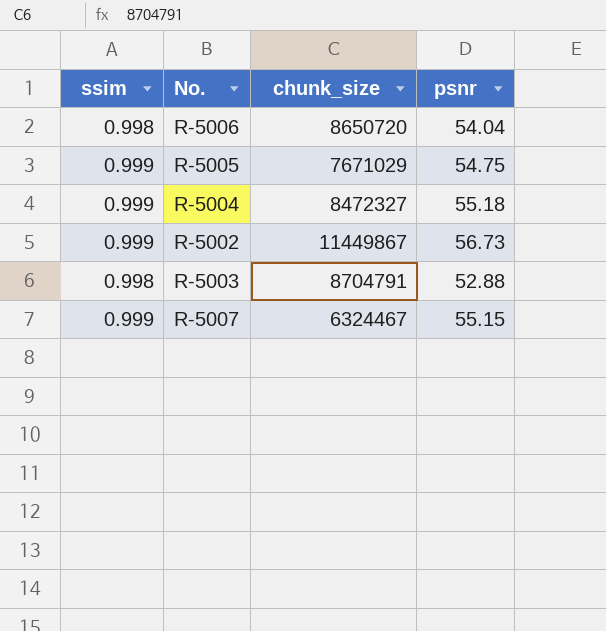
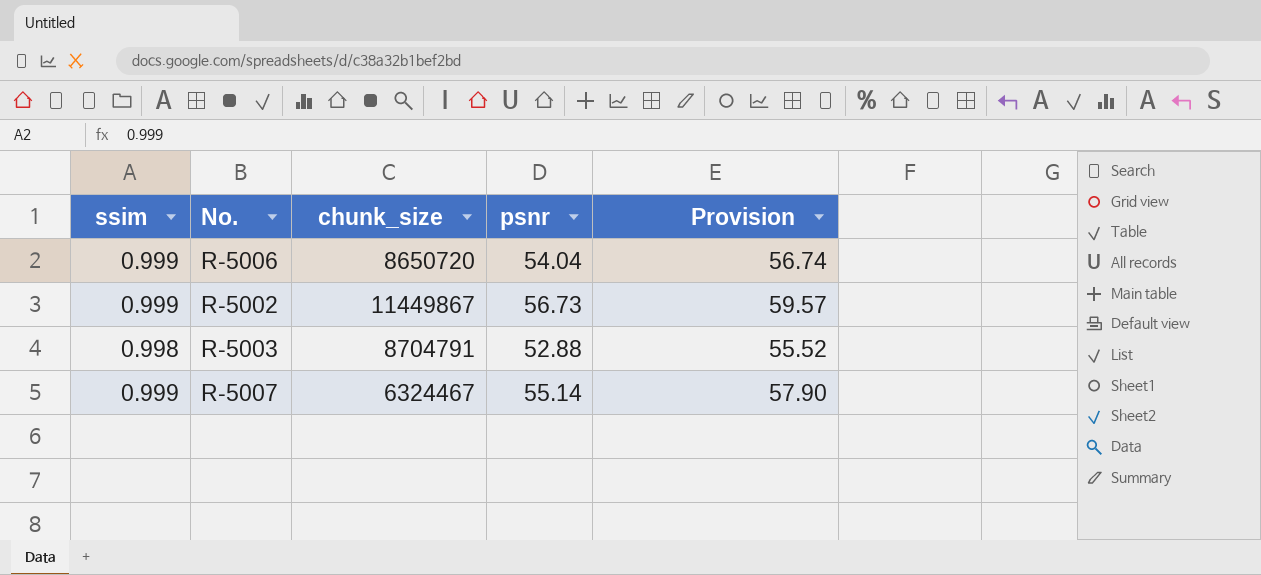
column Provision | formula: none -> [psnr] * 1.05
row R-5005: 0.999 | 7671029 | 54.75 -> none
row R-5004: 0.999 | 8472327 | 55.18 -> none
R-5006 | ssim: 0.998 -> 0.999
R-5007 | psnr: 55.15 -> 55.14

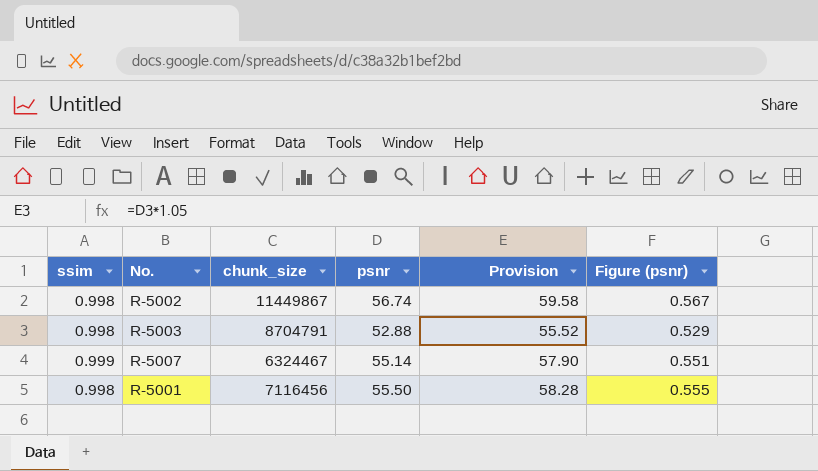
column Figure (psnr) | formula: none -> [psnr] * 0.01
row R-5006: 0.999 | 8650720 | 54.04 | 56.74 -> none
R-5002 | ssim: 0.999 -> 0.998
R-5002 | psnr: 56.73 -> 56.74
R-5002 | Provision: 59.57 -> 59.58
row R-5001: none -> 0.998 | 7116456 | 55.50 | 58.28 | 0.555

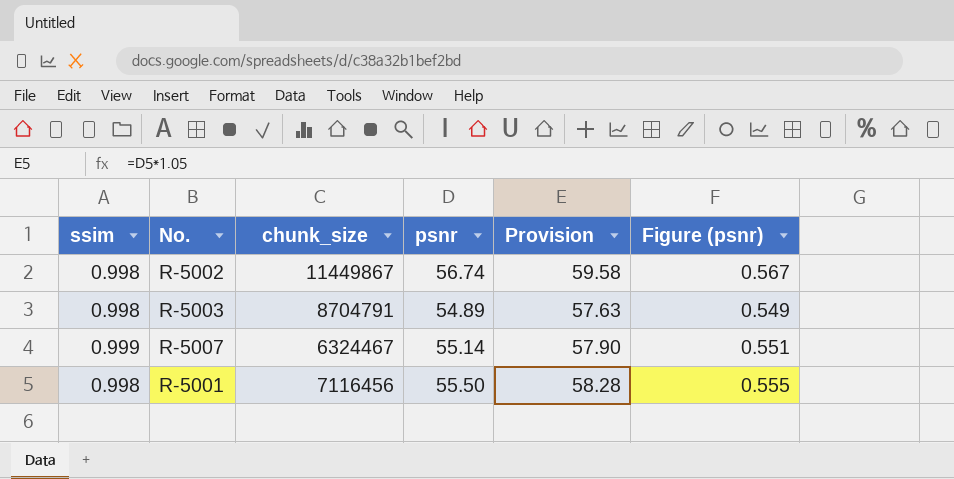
R-5003 | psnr: 52.88 -> 54.89
R-5003 | Provision: 55.52 -> 57.63
R-5003 | Figure (psnr): 0.529 -> 0.549

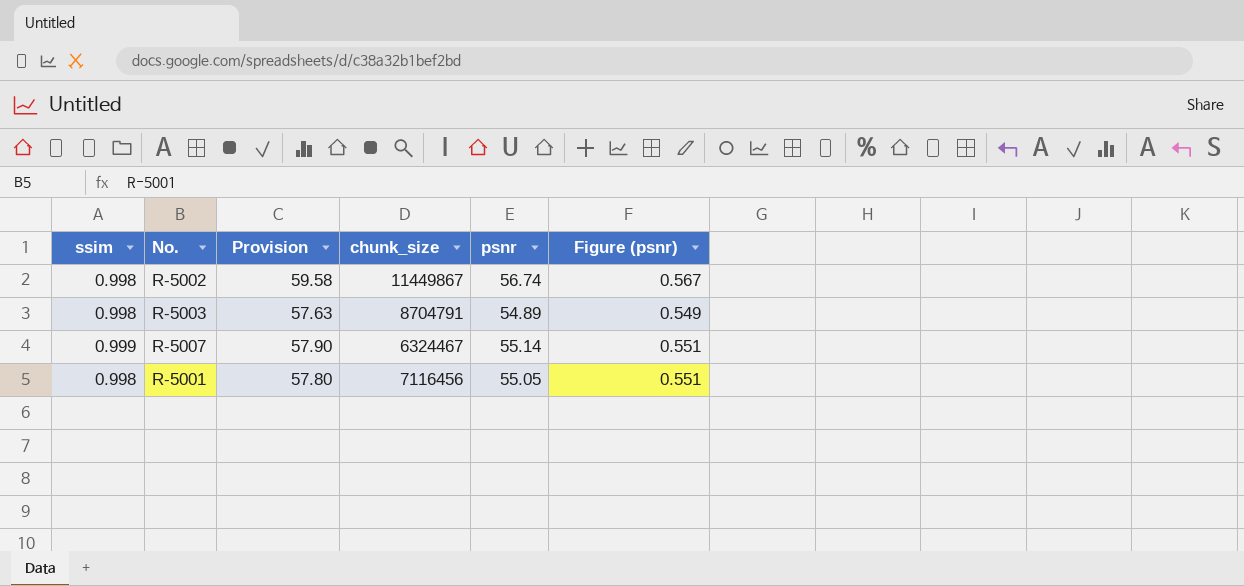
column Provision | position: 5 -> 3
R-5001 | Provision: 58.28 -> 57.80
R-5001 | psnr: 55.50 -> 55.05
R-5001 | Figure (psnr): 0.555 -> 0.551

